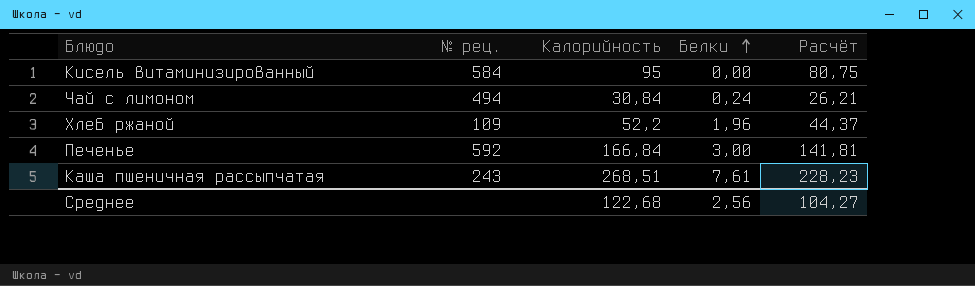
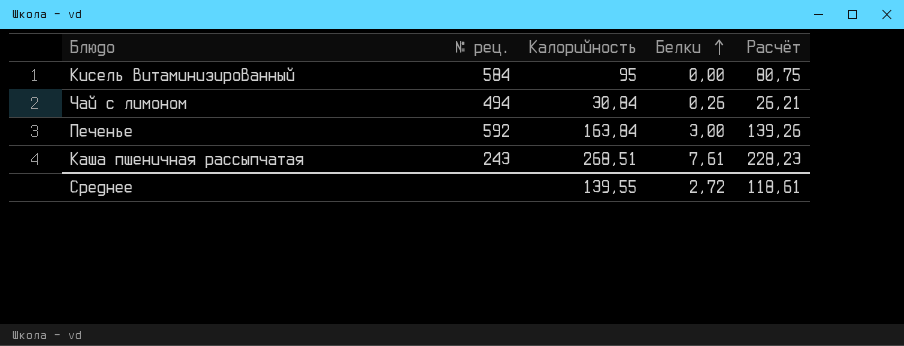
row Хлеб ржаной: 109 | 52,2 | 1,96 | 44,37 -> none
Чай с лимоном | Белки: 0,24 -> 0,26
Печенье | Калорийность: 166,84 -> 163,84
Печенье | Расчёт: 141,81 -> 139,26
Среднее | Калорийность: 122,68 -> 139,55
Среднее | Белки: 2,56 -> 2,72
Среднее | Расчёт: 104,27 -> 118,61

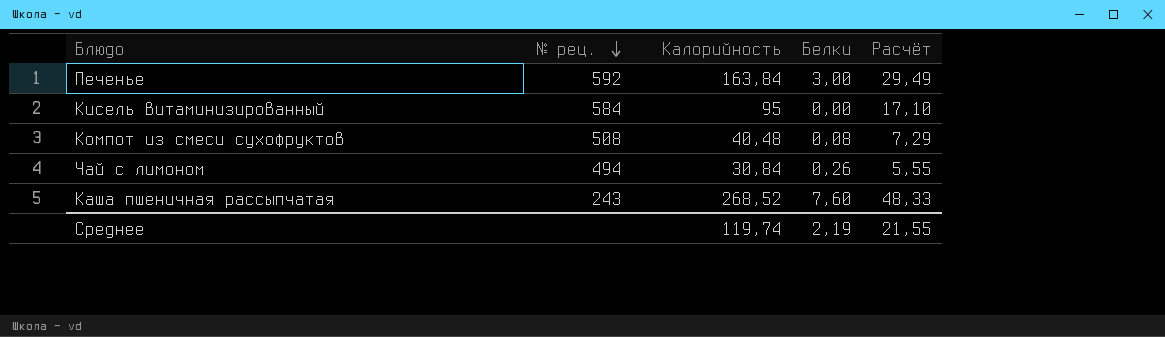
row order: Белки ascending -> № рец. descending
column Расчёт | formula: [Калорийность] * 0,85 -> [Калорийность] * 0,18
row Компот из смеси сухофруктов: none -> 508 | 40,48 | 0,08 | 7,29
Каша пшеничная рассыпчатая | Калорийность: 268,51 -> 268,52
Каша пшеничная рассыпчатая | Белки: 7,61 -> 7,60
Среднее | Калорийность: 139,55 -> 119,74
Среднее | Белки: 2,72 -> 2,19
Среднее | Расчёт: 118,61 -> 21,55

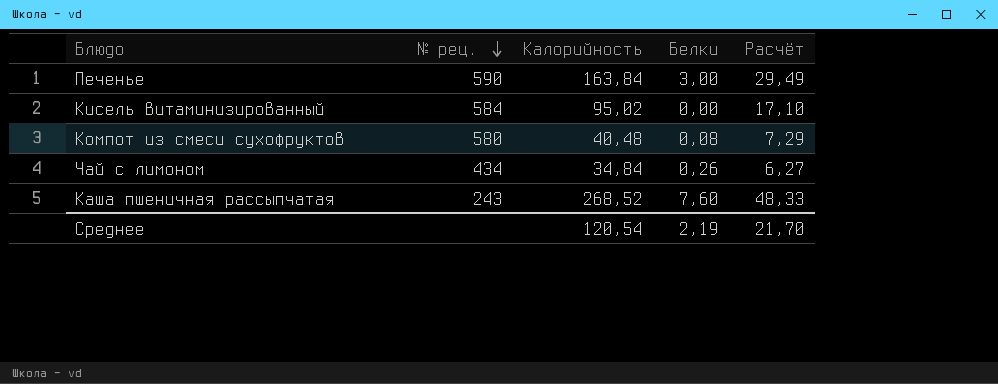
Печенье | № рец.: 592 -> 590
Кисель витаминизированный | Калорийность: 95 -> 95,02
Компот из смеси сухофруктов | № рец.: 508 -> 580
Чай с лимоном | № рец.: 494 -> 434
Чай с лимоном | Калорийность: 30,84 -> 34,84
Чай с лимоном | Расчёт: 5,55 -> 6,27
Среднее | Калорийность: 119,74 -> 120,54
Среднее | Расчёт: 21,55 -> 21,70

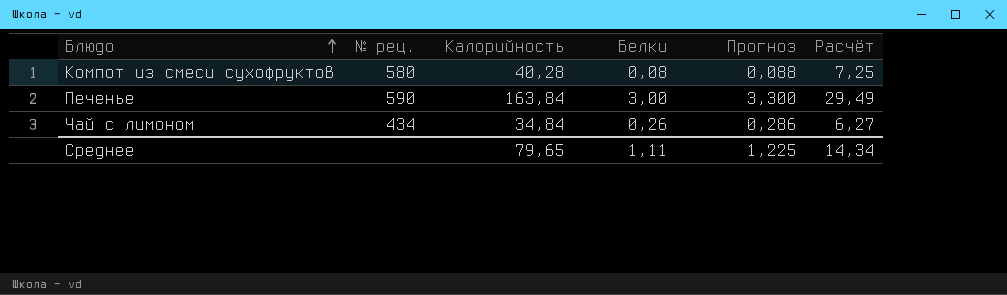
row order: № рец. descending -> Блюдо ascending
column Прогноз | formula: none -> [Белки] * 1,1
row Кисель витаминизированный: 584 | 95,02 | 0,00 | 17,10 -> none
row Каша пшеничная рассыпчатая: 243 | 268,52 | 7,60 | 48,33 -> none
Компот из смеси сухофруктов | Калорийность: 40,48 -> 40,28
Компот из смеси сухофруктов | Расчёт: 7,29 -> 7,25
Среднее | Калорийность: 120,54 -> 79,65
Среднее | Белки: 2,19 -> 1,11
Среднее | Расчёт: 21,70 -> 14,34

